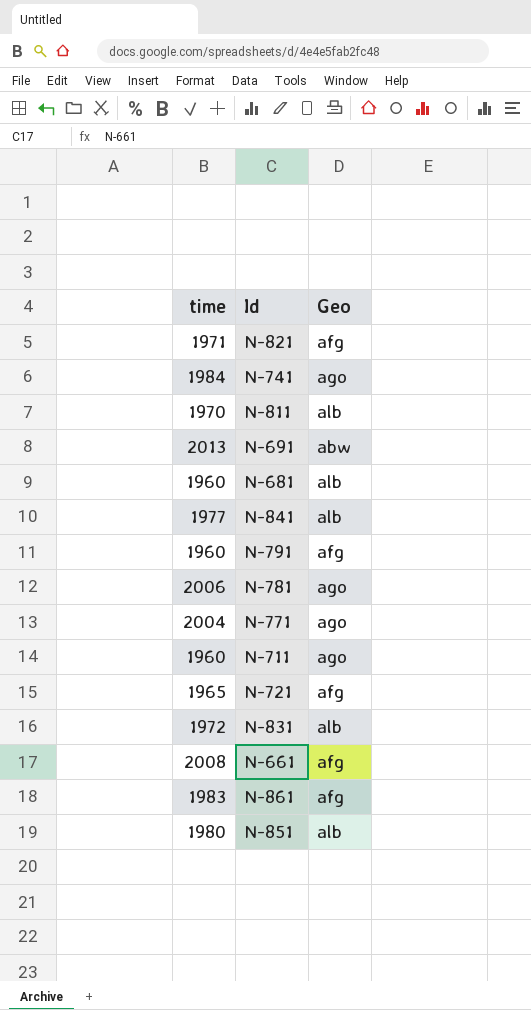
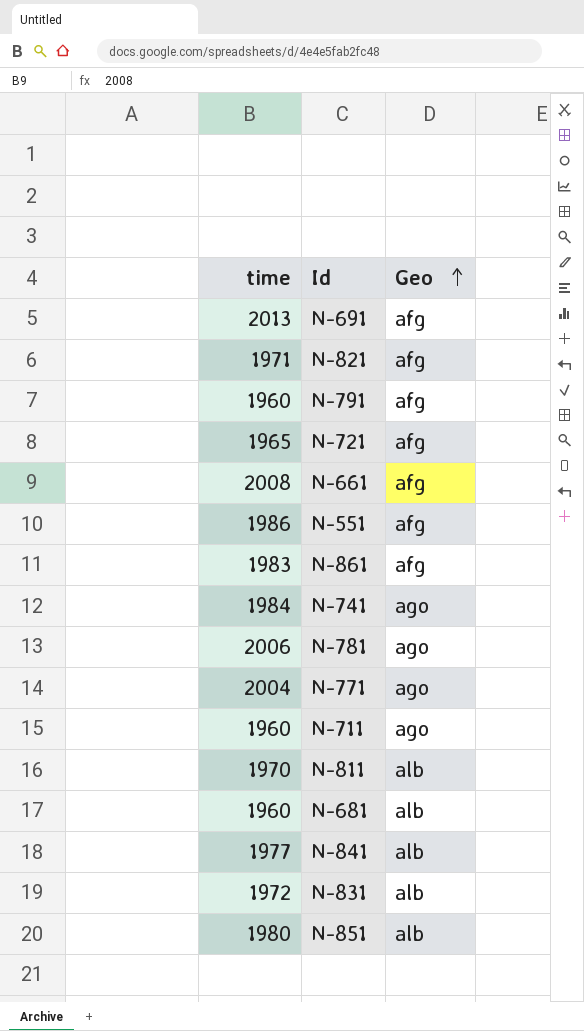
row order: none -> Geo ascending
N-691 | Geo: abw -> afg
row N-551: none -> 1986 | afg

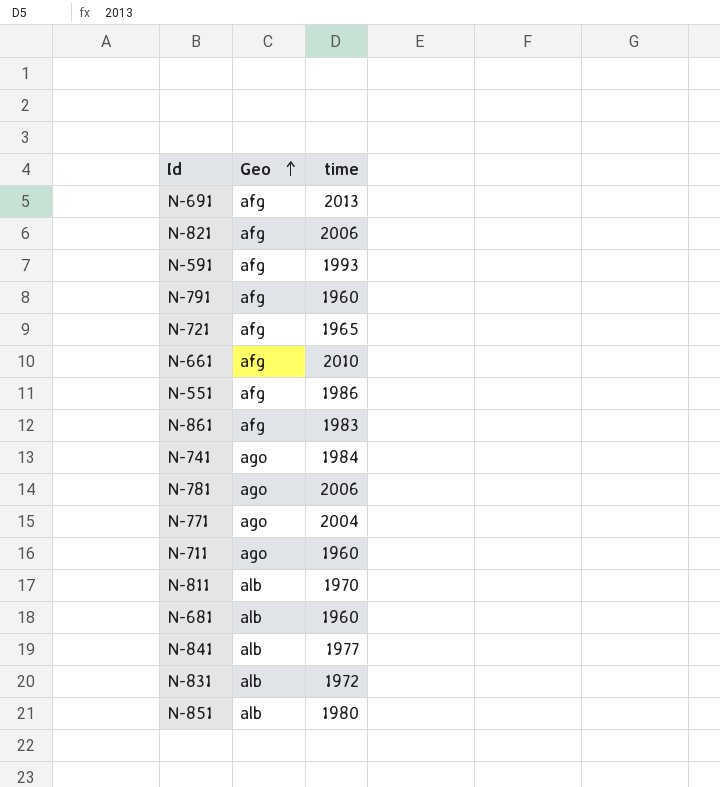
column time | position: 1 -> 3
N-821 | time: 1971 -> 2006
row N-591: none -> afg | 1993
N-661 | time: 2008 -> 2010

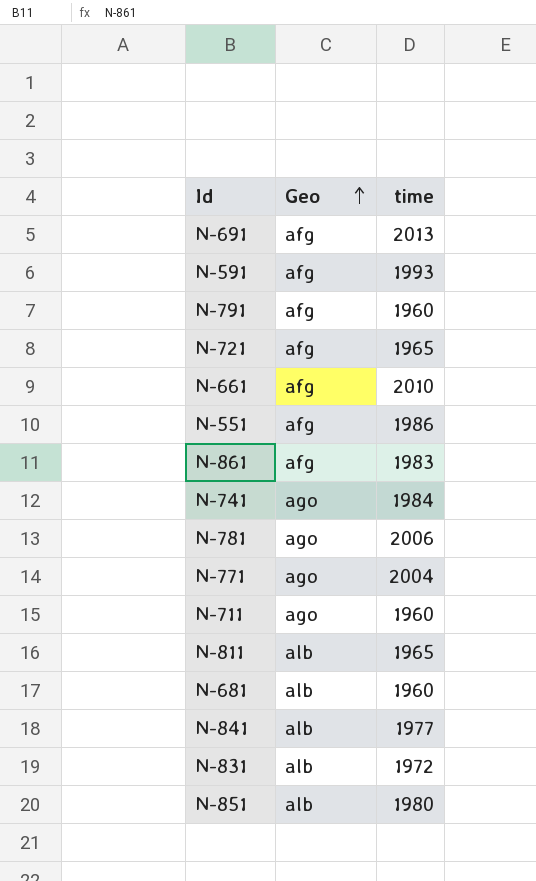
row N-821: afg | 2006 -> none
N-811 | time: 1970 -> 1965

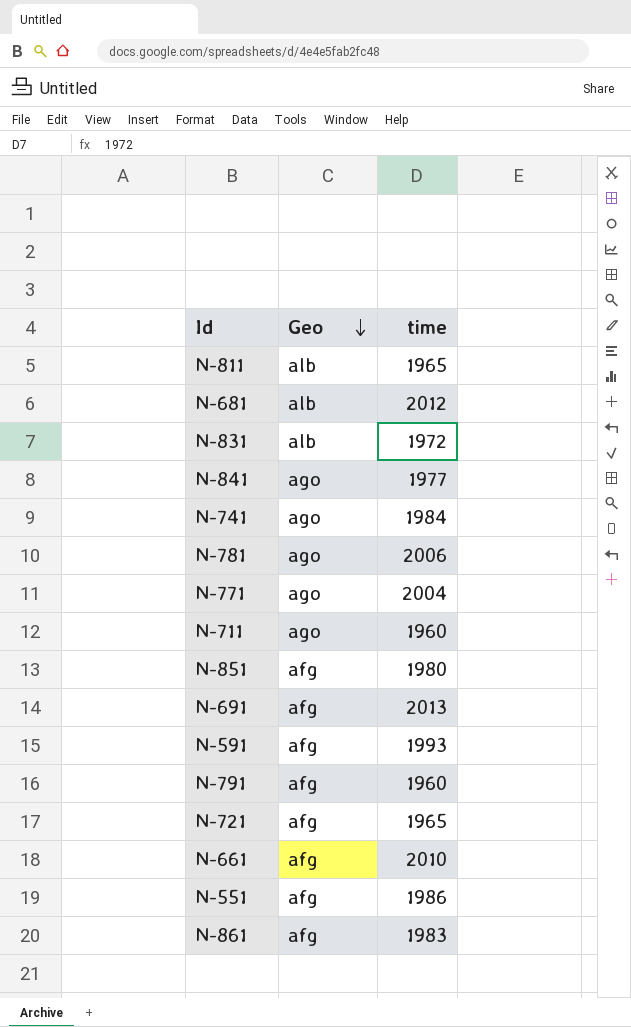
row order: Geo ascending -> Geo descending
N-681 | time: 1960 -> 2012
N-841 | Geo: alb -> ago
N-851 | Geo: alb -> afg

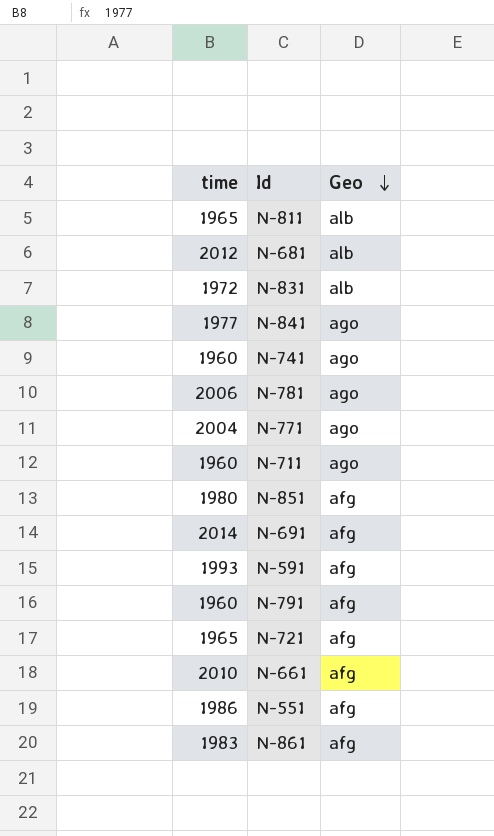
column time | position: 3 -> 1
N-741 | time: 1984 -> 1960
N-691 | time: 2013 -> 2014

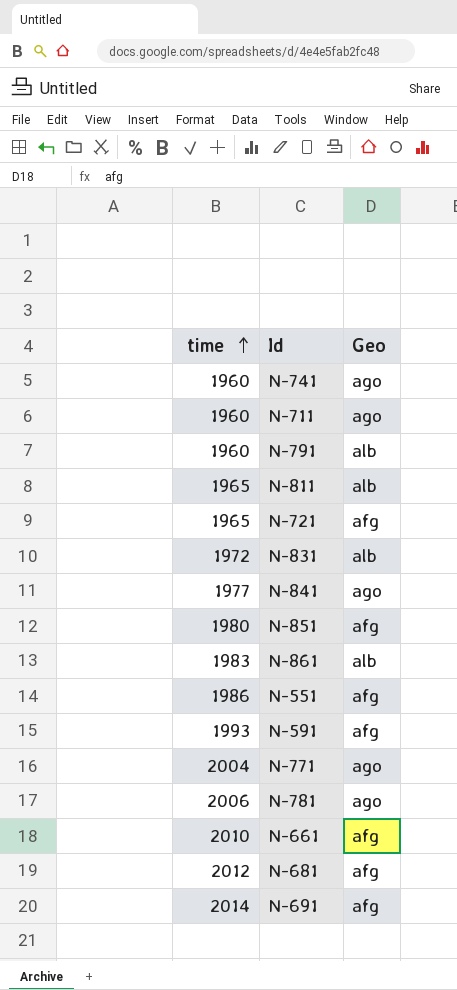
row order: Geo descending -> time ascending
N-791 | Geo: afg -> alb
N-861 | Geo: afg -> alb
N-681 | Geo: alb -> afg

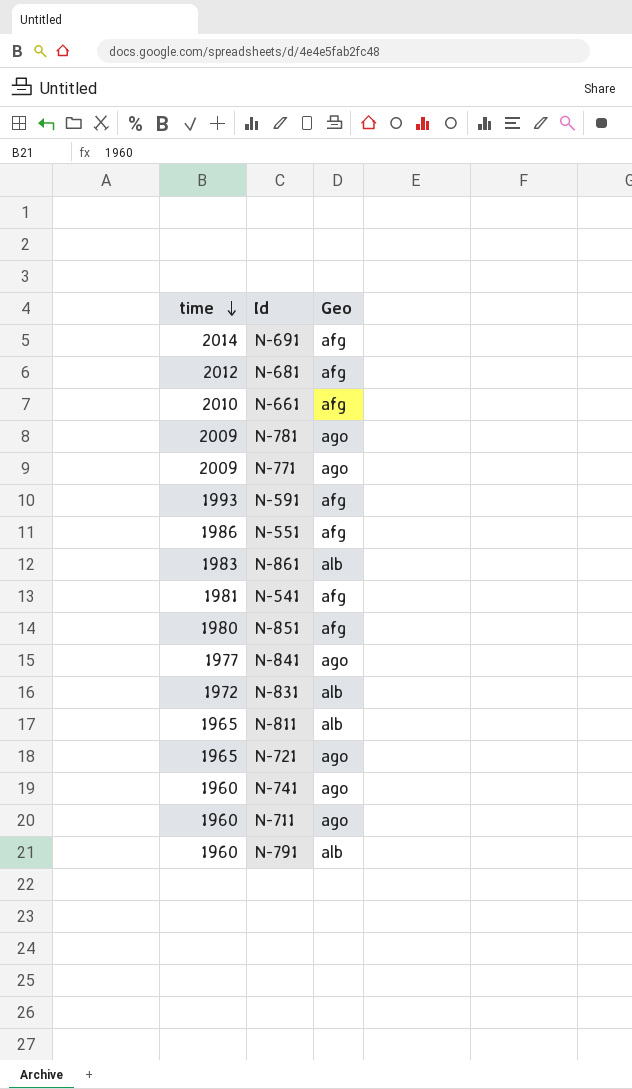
row order: time ascending -> time descending
N-781 | time: 2006 -> 2009
N-771 | time: 2004 -> 2009
row N-541: none -> 1981 | afg
N-721 | Geo: afg -> ago

